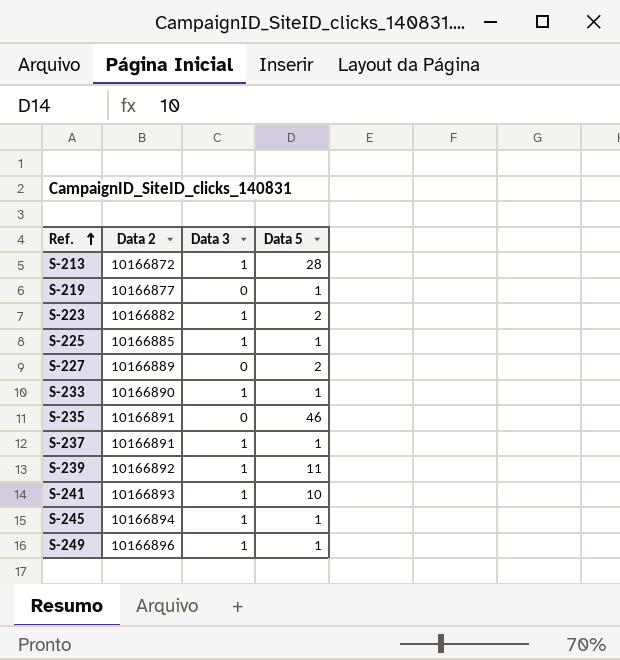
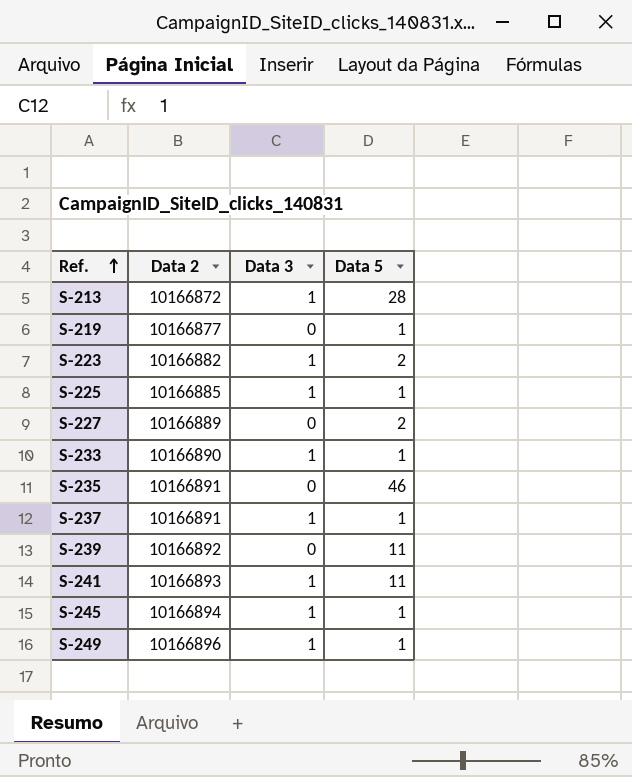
S-239 | Data 3: 1 -> 0
S-241 | Data 5: 10 -> 11

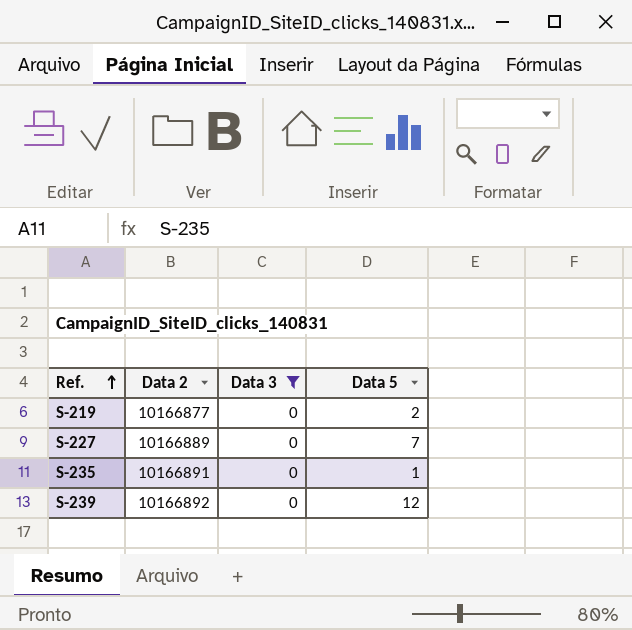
filter: none -> Data 3 = 0
S-219 | Data 5: 1 -> 2
S-227 | Data 5: 2 -> 7
S-235 | Data 5: 46 -> 1
S-239 | Data 5: 11 -> 12

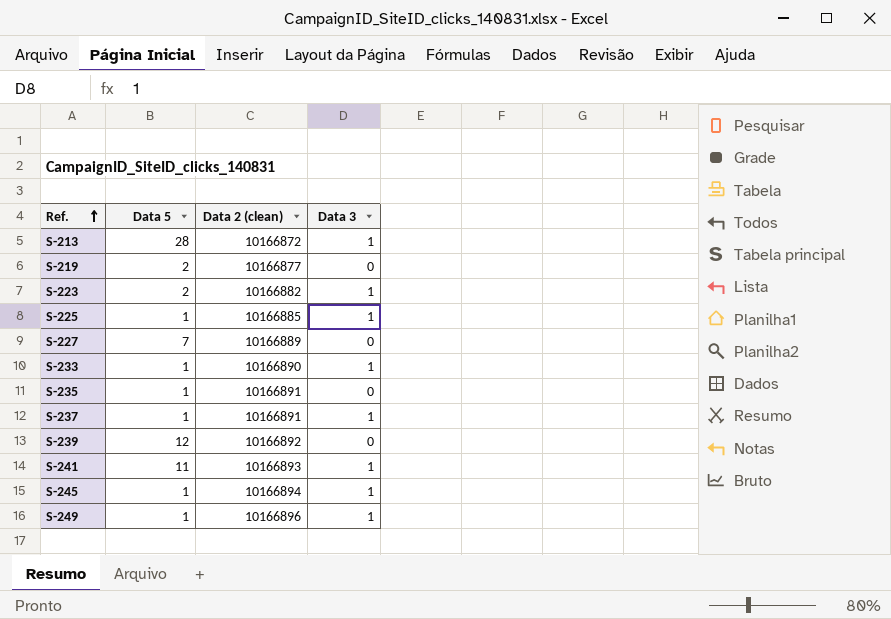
filter: Data 3 = 0 -> none
column Data 5 | position: 4 -> 2
column name: Data 2 -> Data 2 (clean)

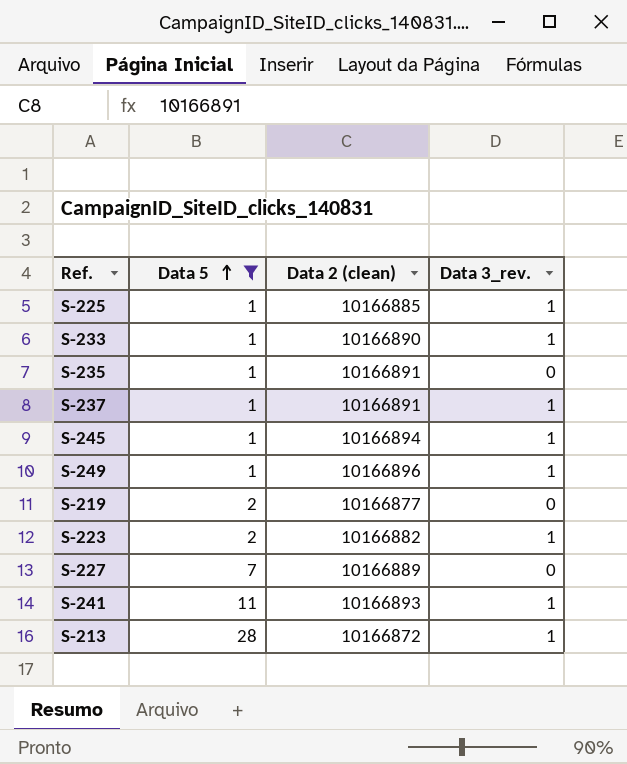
filter: none -> Data 5 != 12
row order: Ref. ascending -> Data 5 ascending
column name: Data 3 -> Data 3_rev.

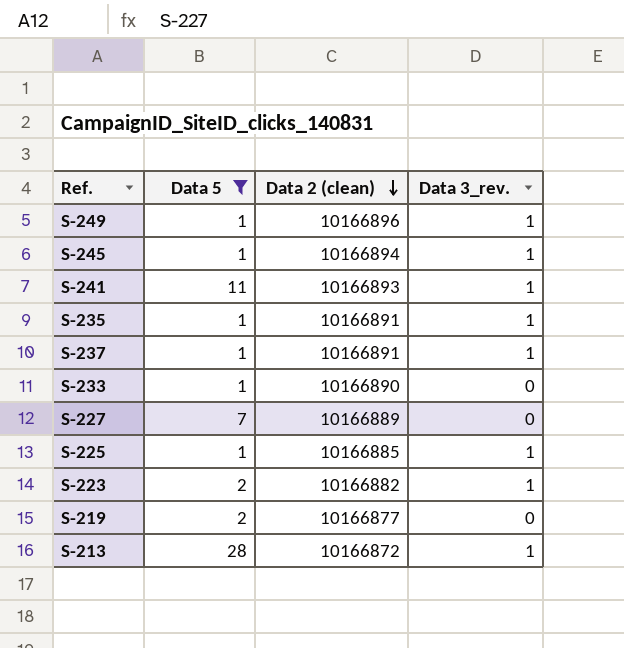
row order: Data 5 ascending -> Data 2 (clean) descending
S-235 | Data 3_rev.: 0 -> 1
S-233 | Data 3_rev.: 1 -> 0

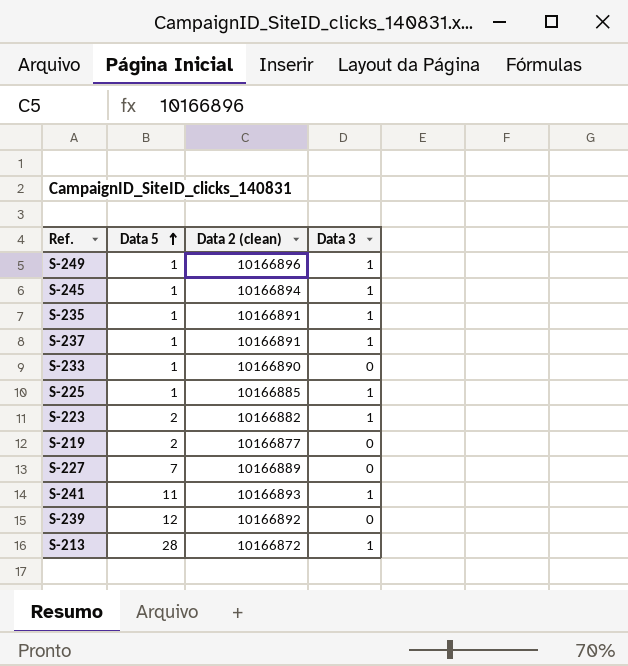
filter: Data 5 != 12 -> none
row order: Data 2 (clean) descending -> Data 5 ascending
column name: Data 3_rev. -> Data 3

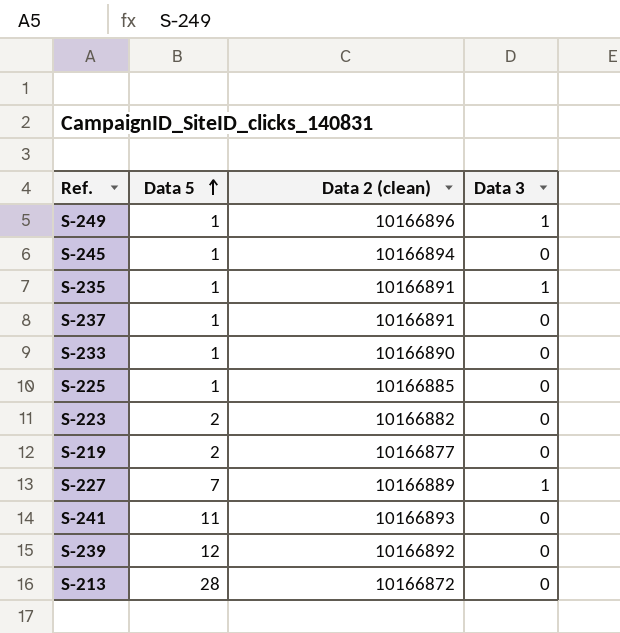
S-245 | Data 3: 1 -> 0
S-237 | Data 3: 1 -> 0
S-225 | Data 3: 1 -> 0
S-223 | Data 3: 1 -> 0
S-227 | Data 3: 0 -> 1
S-241 | Data 3: 1 -> 0
S-213 | Data 3: 1 -> 0

